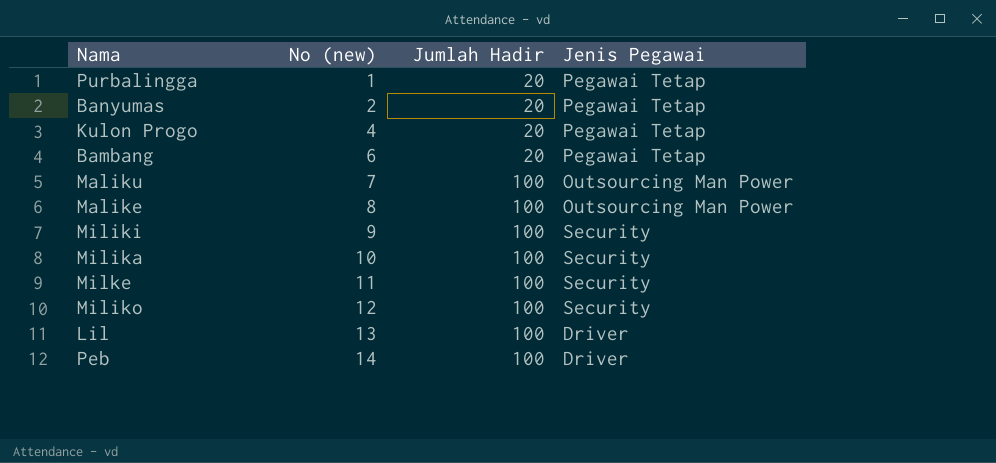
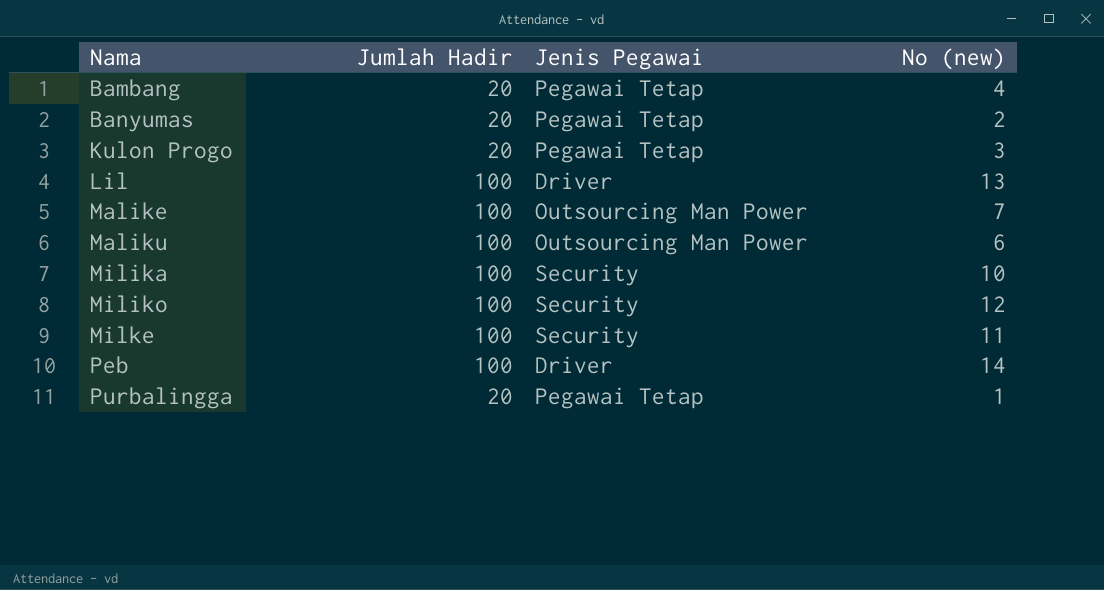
row order: No (new) ascending -> Nama ascending
column No (new) | position: 2 -> 4
row Miliki: 9 | 100 | Security -> none
Bambang | No (new): 6 -> 4
Kulon Progo | No (new): 4 -> 3
Malike | No (new): 8 -> 7
Maliku | No (new): 7 -> 6

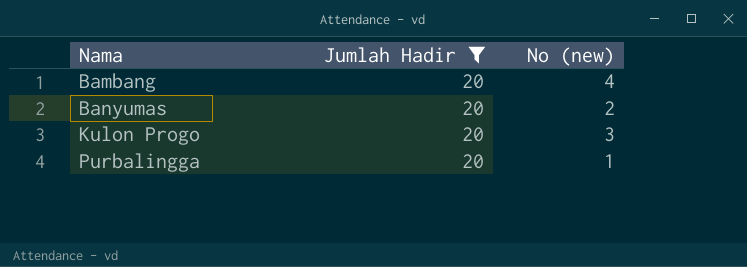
filter: none -> Jumlah Hadir = 20
column Jenis Pegawai | position: 3 -> none

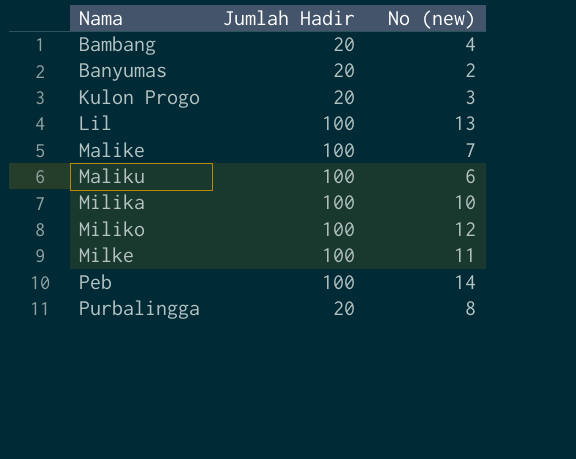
filter: Jumlah Hadir = 20 -> none
Purbalingga | No (new): 1 -> 8

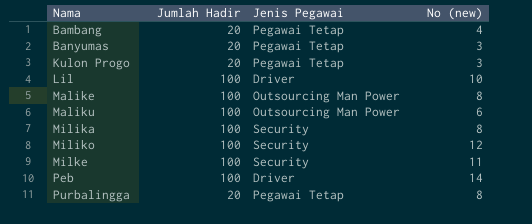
column Jenis Pegawai | position: none -> 3
Banyumas | No (new): 2 -> 3
Lil | No (new): 13 -> 10
Malike | No (new): 7 -> 8
Milika | No (new): 10 -> 8

